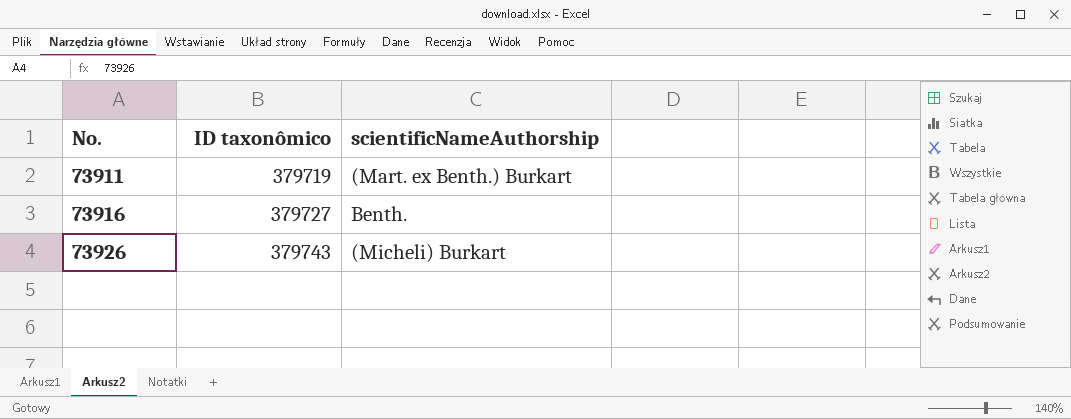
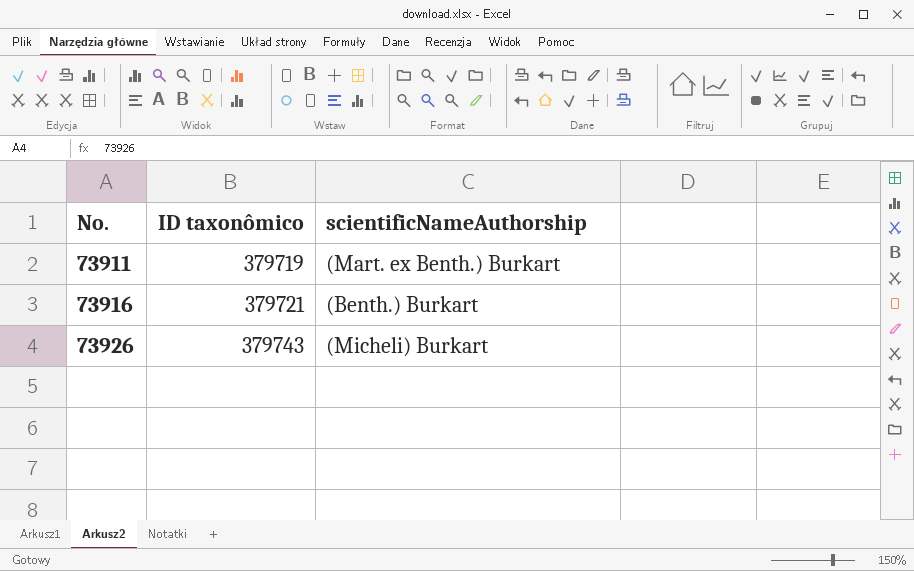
73916 | ID taxonômico: 379727 -> 379721
73916 | scientificNameAuthorship: Benth. -> (Benth.) Burkart

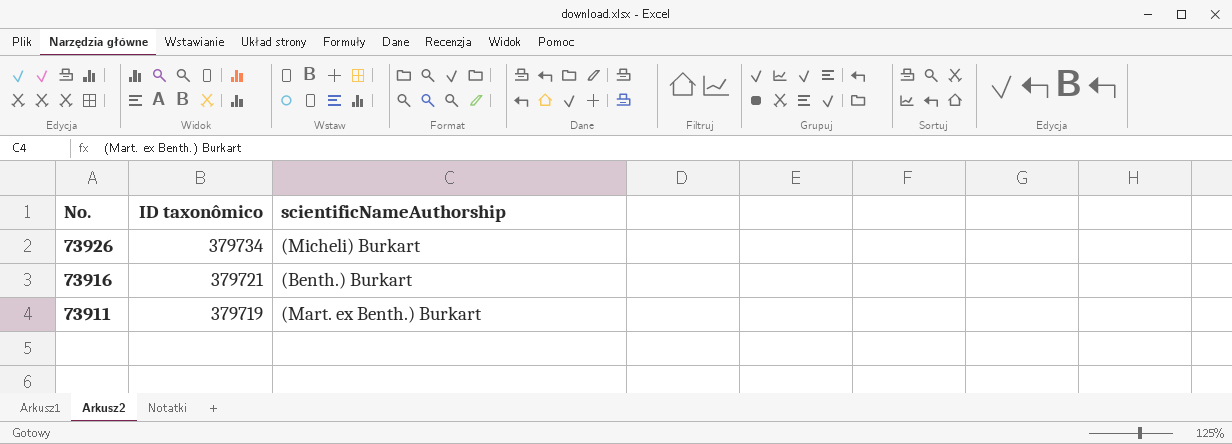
row order: No. ascending -> No. descending
73926 | ID taxonômico: 379743 -> 379734

